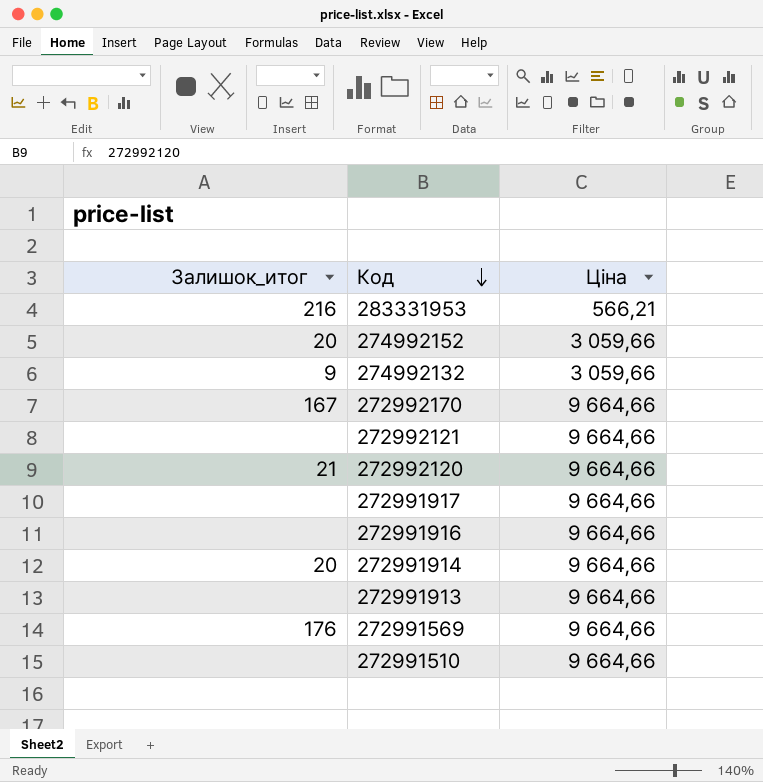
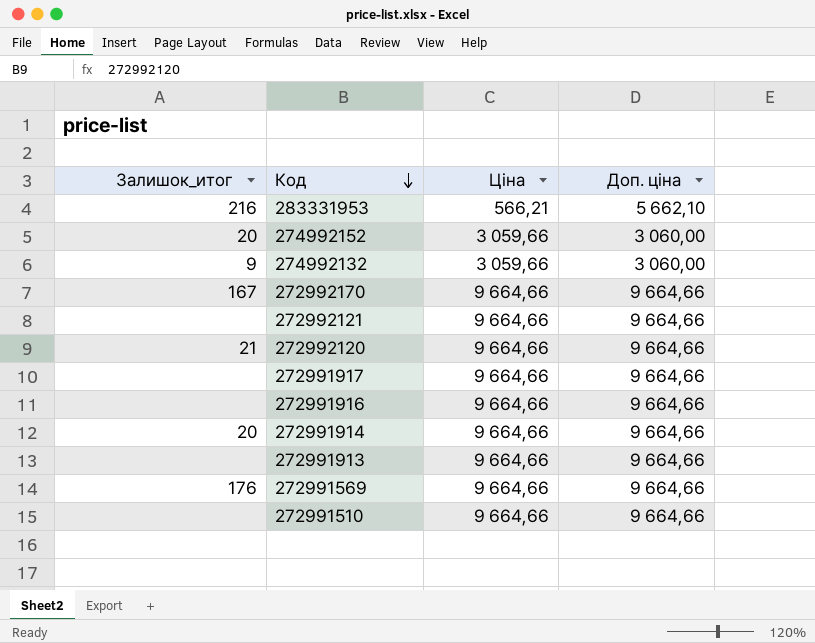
column Доп. ціна | position: none -> 4

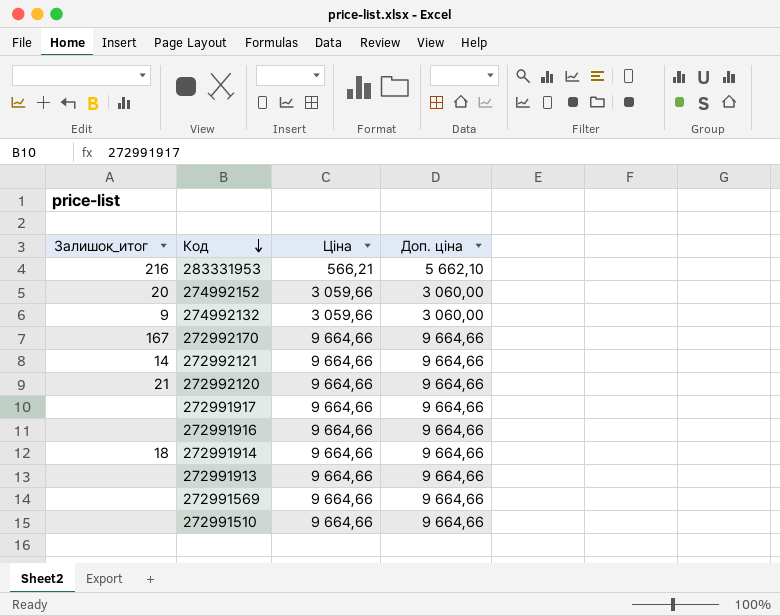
272992121 | Залишок_итог: none -> 14
272991914 | Залишок_итог: 20 -> 18
272991569 | Залишок_итог: 176 -> none

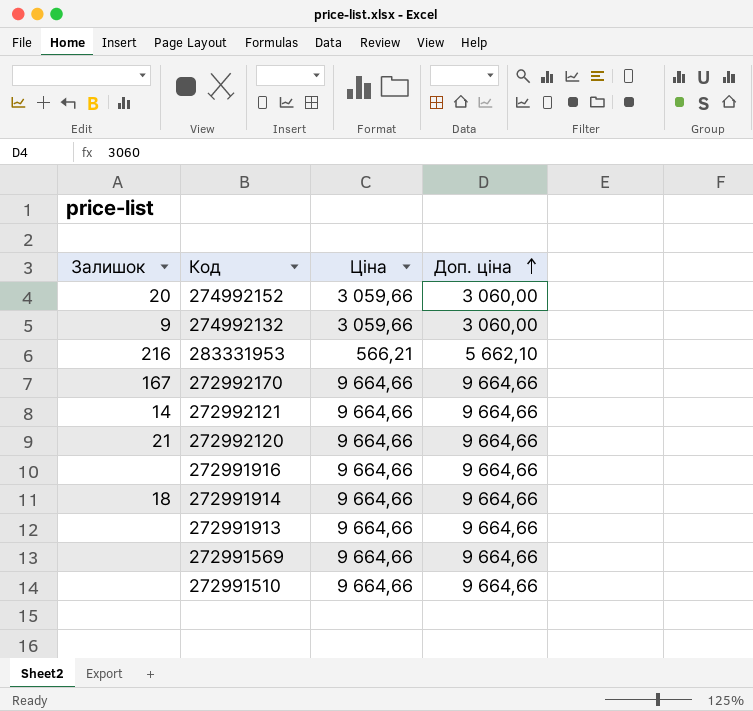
row order: Код descending -> Доп. ціна ascending
column name: Залишок_итог -> Залишок
row 272991917: none | 9 664,66 | 9 664,66 -> none

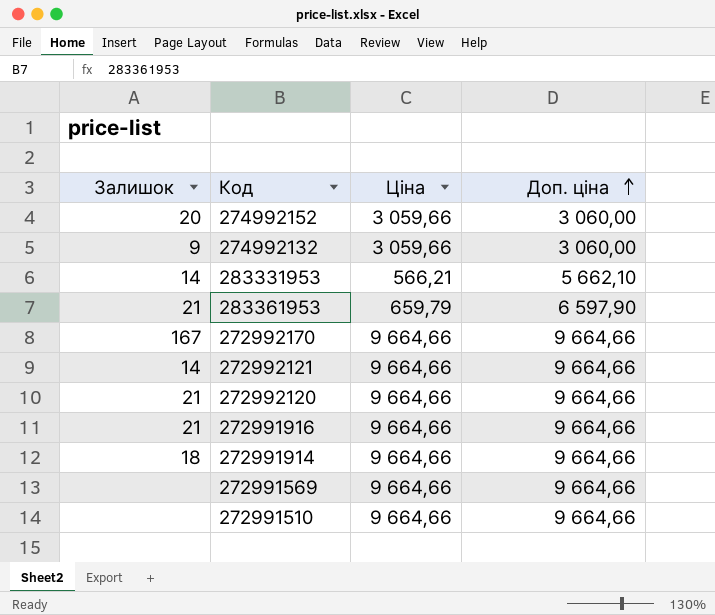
row 272991913: none | 9 664,66 | 9 664,66 -> none
283331953 | Залишок: 216 -> 14
row 283361953: none -> 21 | 659,79 | 6 597,90
272991916 | Залишок: none -> 21

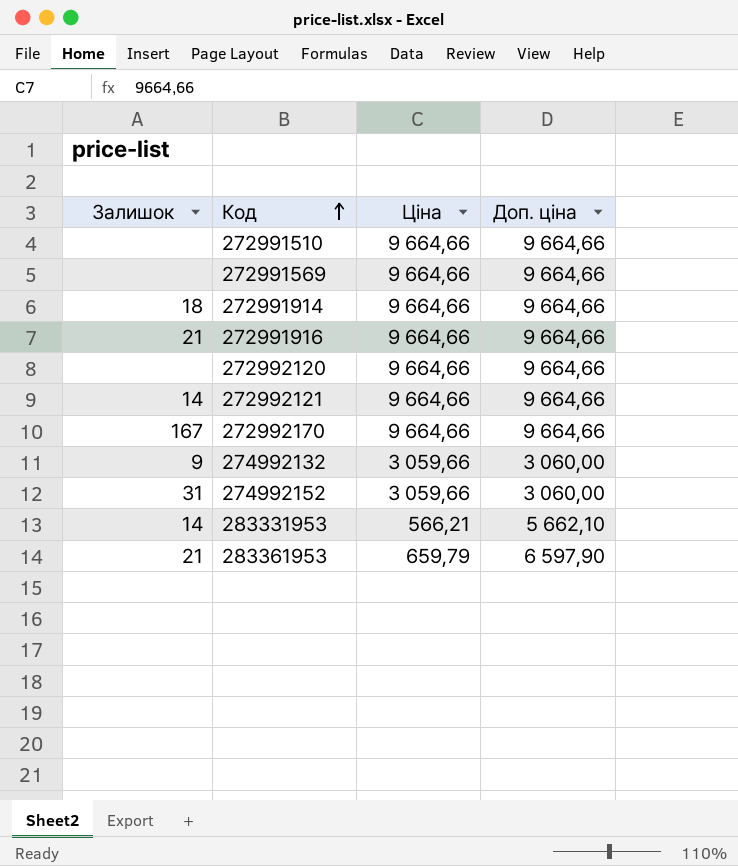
row order: Доп. ціна ascending -> Код ascending
272992120 | Залишок: 21 -> none
274992152 | Залишок: 20 -> 31

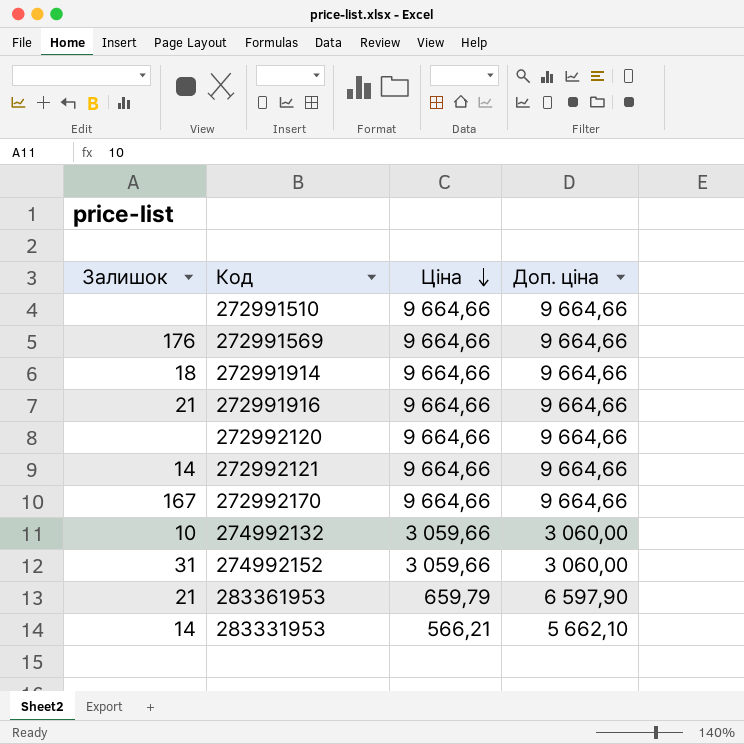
row order: Код ascending -> Ціна descending
272991569 | Залишок: none -> 176
274992132 | Залишок: 9 -> 10

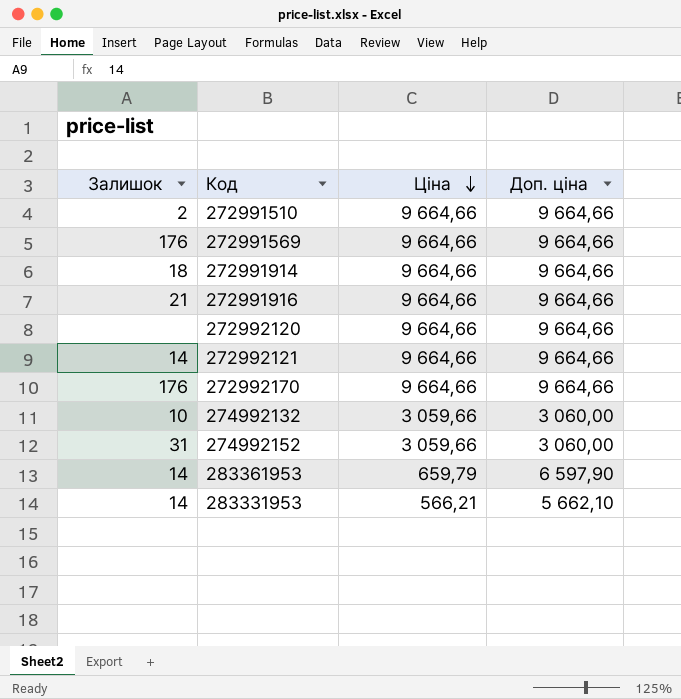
272991510 | Залишок: none -> 2
272992170 | Залишок: 167 -> 176
283361953 | Залишок: 21 -> 14

